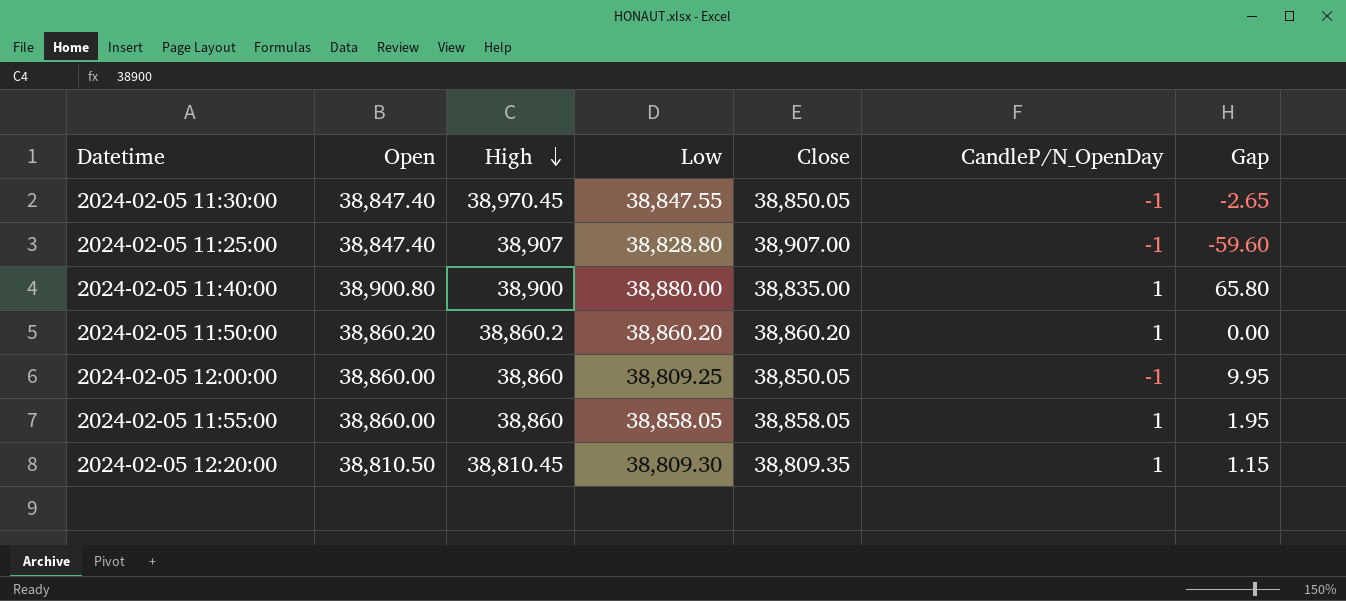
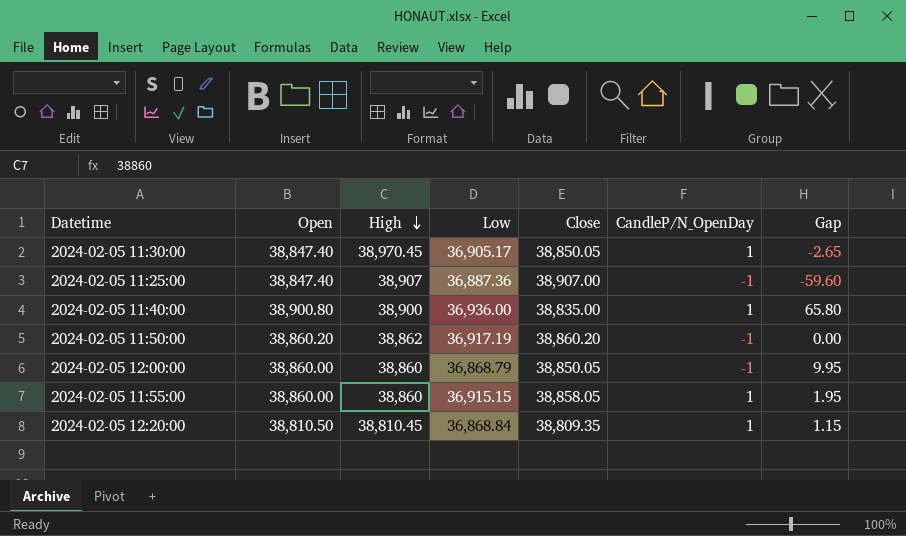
2024-02-05 11:30:00 | Low: 38,847.55 -> 36,905.17
2024-02-05 11:30:00 | CandleP/N_OpenDay: -1 -> 1
2024-02-05 11:25:00 | Low: 38,828.80 -> 36,887.36
2024-02-05 11:40:00 | Low: 38,880.00 -> 36,936.00
2024-02-05 11:50:00 | High: 38,860.2 -> 38,862
2024-02-05 11:50:00 | Low: 38,860.20 -> 36,917.19
2024-02-05 11:50:00 | CandleP/N_OpenDay: 1 -> -1
2024-02-05 12:00:00 | Low: 38,809.25 -> 36,868.79
2024-02-05 11:55:00 | Low: 38,858.05 -> 36,915.15
2024-02-05 12:20:00 | Low: 38,809.30 -> 36,868.84

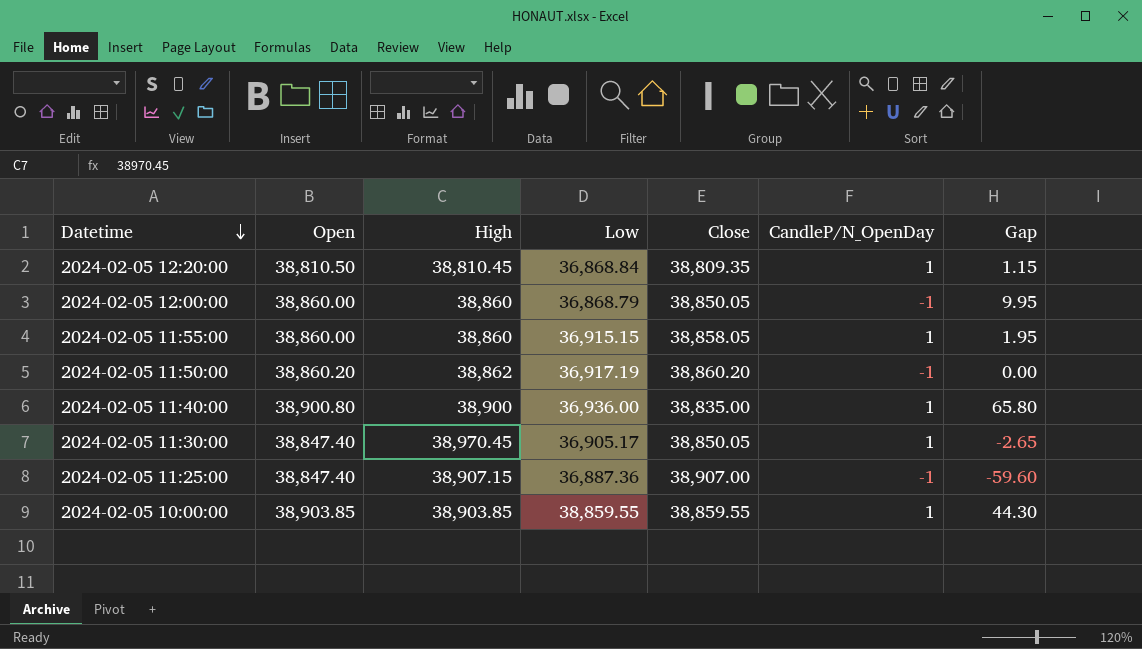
row order: High descending -> Datetime descending
2024-02-05 11:25:00 | High: 38,907 -> 38,907.15
row 2024-02-05 10:00:00: none -> 38,903.85 | 38,903.85 | 38,859.55 | 38,859.55 | 1 | 44.30

